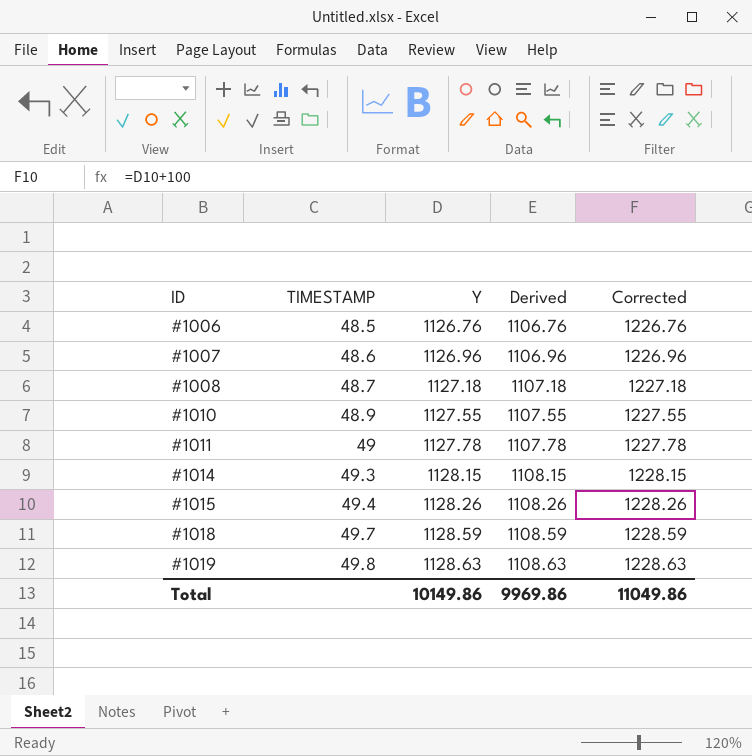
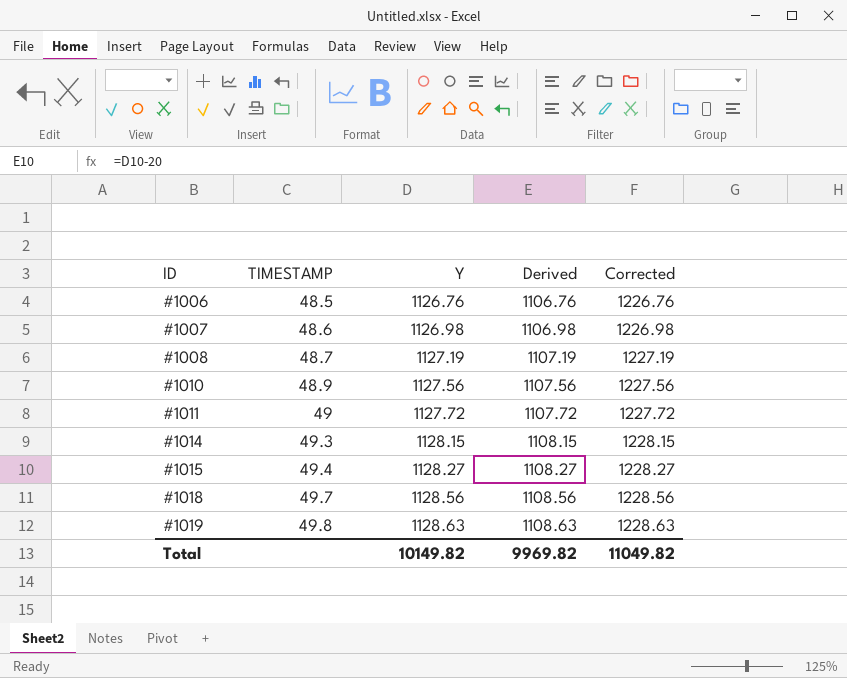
#1007 | Y: 1126.96 -> 1126.98
#1007 | Derived: 1106.96 -> 1106.98
#1007 | Corrected: 1226.96 -> 1226.98
#1008 | Y: 1127.18 -> 1127.19
#1008 | Derived: 1107.18 -> 1107.19
#1008 | Corrected: 1227.18 -> 1227.19
#1010 | Y: 1127.55 -> 1127.56
#1010 | Derived: 1107.55 -> 1107.56
#1010 | Corrected: 1227.55 -> 1227.56
#1011 | Y: 1127.78 -> 1127.72
#1011 | Derived: 1107.78 -> 1107.72
#1011 | Corrected: 1227.78 -> 1227.72
#1015 | Y: 1128.26 -> 1128.27
#1015 | Derived: 1108.26 -> 1108.27
#1015 | Corrected: 1228.26 -> 1228.27
#1018 | Y: 1128.59 -> 1128.56
#1018 | Derived: 1108.59 -> 1108.56
#1018 | Corrected: 1228.59 -> 1228.56
Total | Y: 10149.86 -> 10149.82
Total | Derived: 9969.86 -> 9969.82
Total | Corrected: 11049.86 -> 11049.82

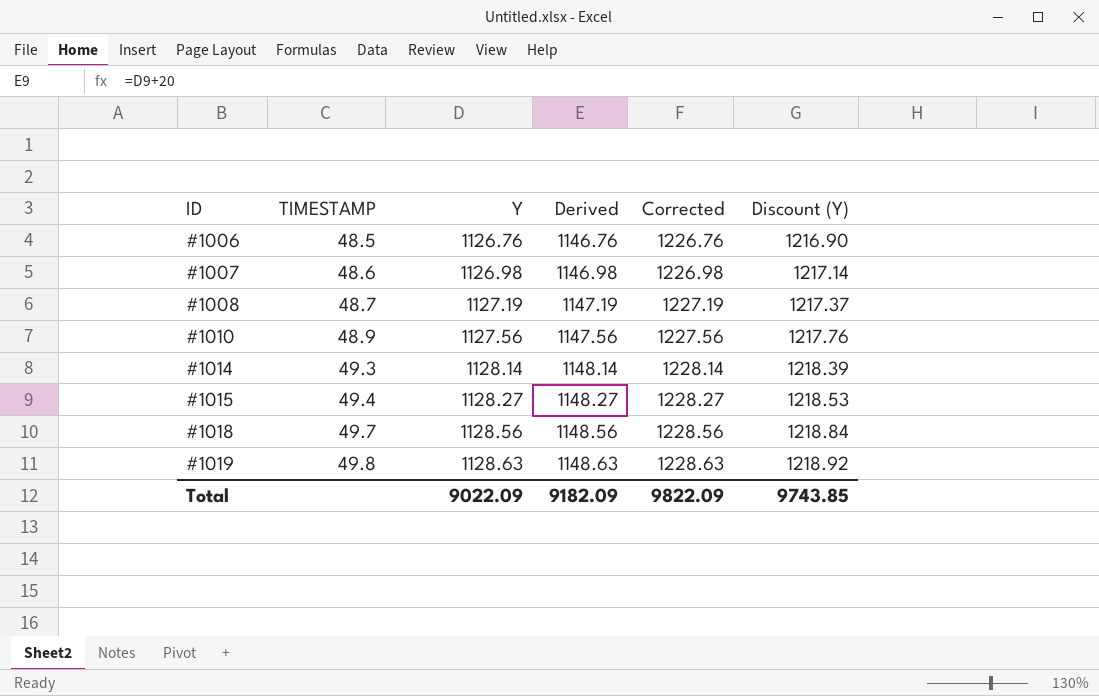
column Derived | formula: [Y] - 20 -> [Y] + 20
column Discount (Y) | formula: none -> [Y] * 1.08
row #1011: 49 | 1127.72 | 1107.72 | 1227.72 -> none
#1014 | Y: 1128.15 -> 1128.14
#1014 | Corrected: 1228.15 -> 1228.14
Total | Y: 10149.82 -> 9022.09
Total | Derived: 9969.82 -> 9182.09
Total | Corrected: 11049.82 -> 9822.09

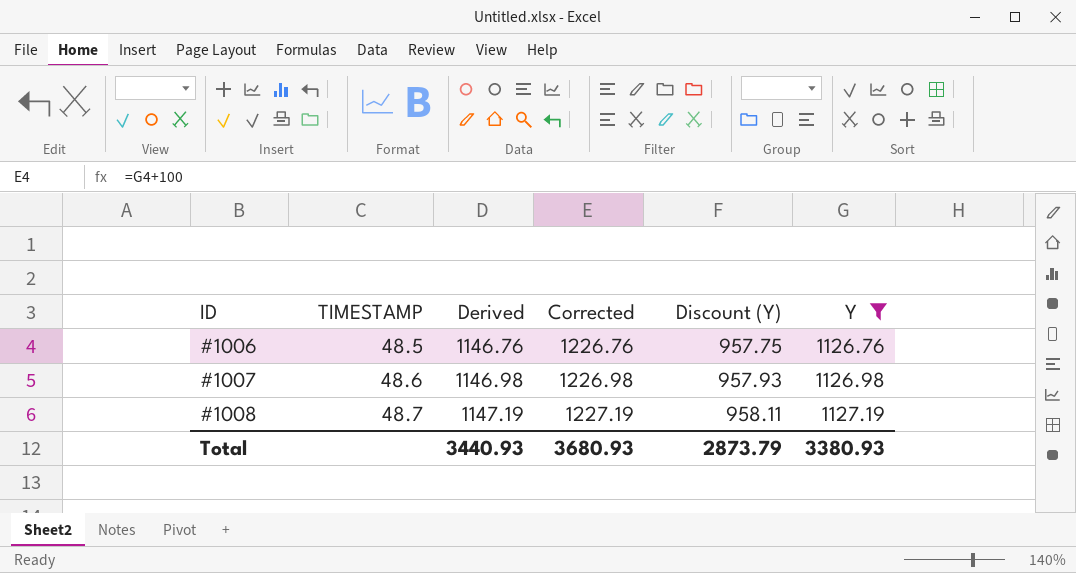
filter: none -> Y <= 1127.19
column Discount (Y) | formula: [Y] * 1.08 -> [Y] * 0.85
column Y | position: 3 -> 6
Total | Derived: 9182.09 -> 3440.93
Total | Corrected: 9822.09 -> 3680.93
Total | Discount (Y): 9743.85 -> 2873.79
Total | Y: 9022.09 -> 3380.93

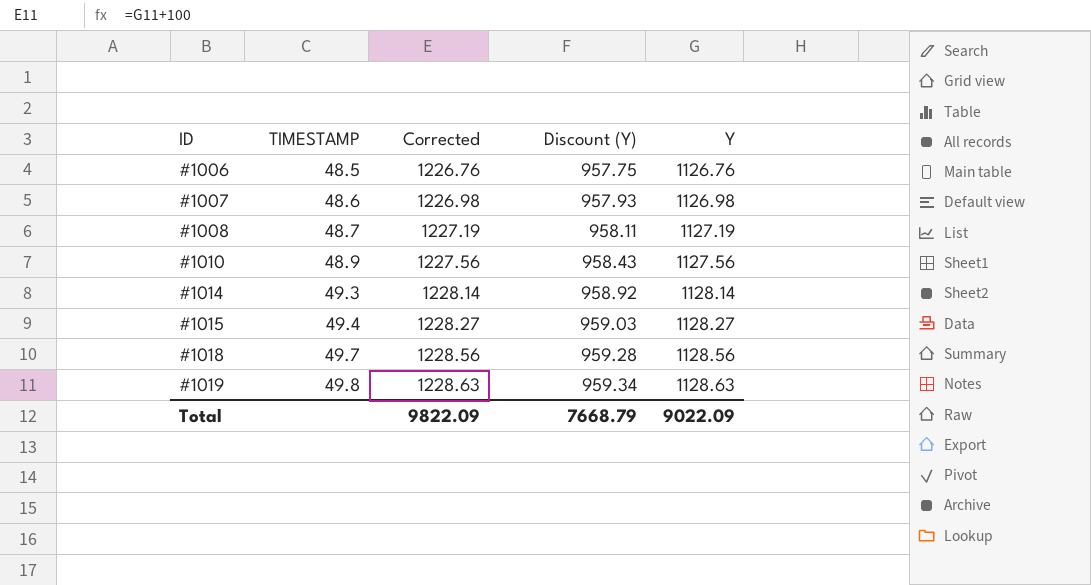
filter: Y <= 1127.19 -> none
column Derived | formula: [Y] + 20 -> none
Total | Corrected: 3680.93 -> 9822.09
Total | Discount (Y): 2873.79 -> 7668.79
Total | Y: 3380.93 -> 9022.09

